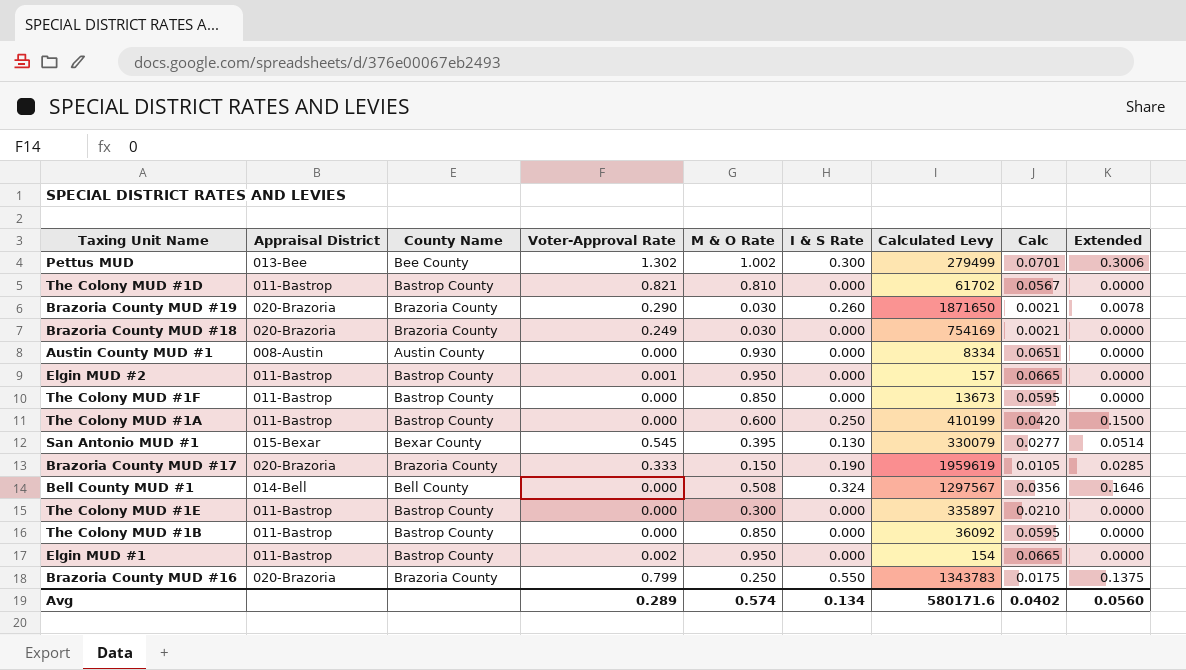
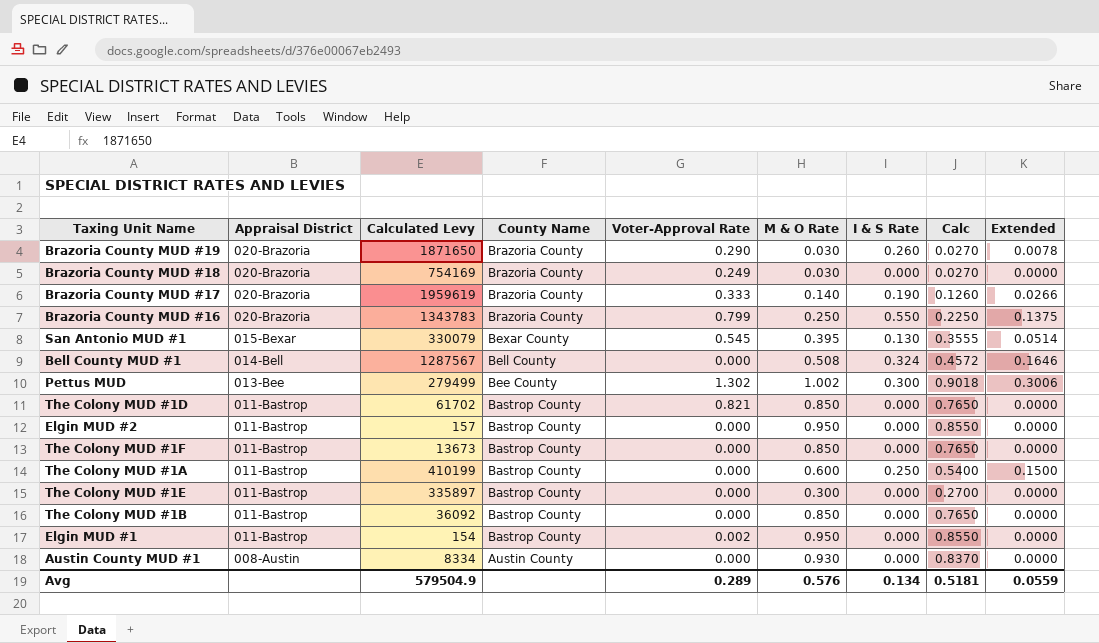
row order: none -> Appraisal District descending
column Calculated Levy | position: 7 -> 3
column Calc | formula: [M & O Rate] * 0.07 -> [M & O Rate] * 0.9
Brazoria County MUD #17 | M & O Rate: 0.150 -> 0.140
Brazoria County MUD #17 | Extended: 0.0285 -> 0.0266
Bell County MUD #1 | Calculated Levy: 1297567 -> 1287567
The Colony MUD #1D | M & O Rate: 0.810 -> 0.850
Elgin MUD #2 | Voter-Approval Rate: 0.001 -> 0.000
Avg | Calculated Levy: 580171.6 -> 579504.9
Avg | M & O Rate: 0.574 -> 0.576
Avg | Calc: 0.0402 -> 0.5181
Avg | Extended: 0.0560 -> 0.0559

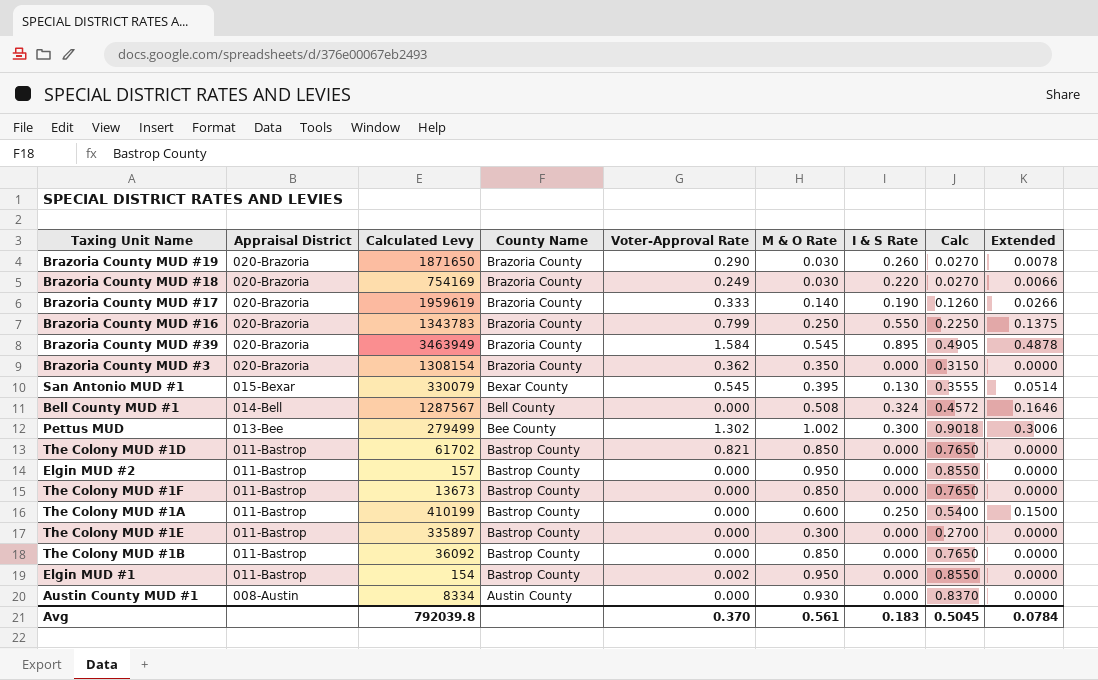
Brazoria County MUD #18 | I & S Rate: 0.000 -> 0.220
Brazoria County MUD #18 | Extended: 0.0000 -> 0.0066
row Brazoria County MUD #39: none -> 020-Brazoria | 3463949 | Brazoria County | 1.584 | 0.545 | 0.895 | 0.4905 | 0.4878
row Brazoria County MUD #3: none -> 020-Brazoria | 1308154 | Brazoria County | 0.362 | 0.350 | 0.000 | 0.3150 | 0.0000
Avg | Calculated Levy: 579504.9 -> 792039.8
Avg | Voter-Approval Rate: 0.289 -> 0.370
Avg | M & O Rate: 0.576 -> 0.561
Avg | I & S Rate: 0.134 -> 0.183
Avg | Calc: 0.5181 -> 0.5045
Avg | Extended: 0.0559 -> 0.0784

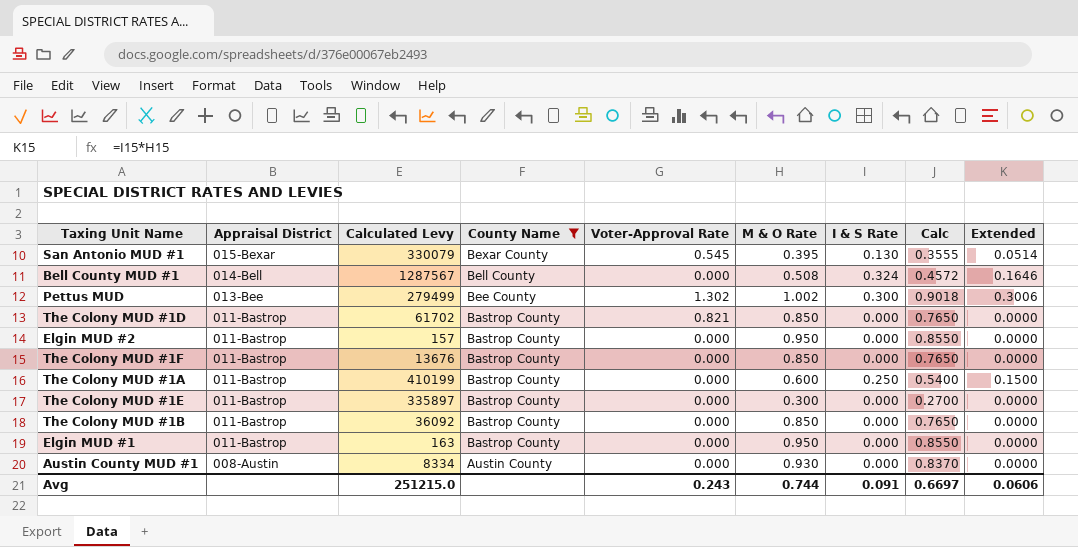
filter: none -> County Name != Brazoria County
The Colony MUD #1F | Calculated Levy: 13673 -> 13676
Elgin MUD #1 | Calculated Levy: 154 -> 163
Elgin MUD #1 | Voter-Approval Rate: 0.002 -> 0.000
Avg | Calculated Levy: 792039.8 -> 251215.0
Avg | Voter-Approval Rate: 0.370 -> 0.243
Avg | M & O Rate: 0.561 -> 0.744
Avg | I & S Rate: 0.183 -> 0.091
Avg | Calc: 0.5045 -> 0.6697
Avg | Extended: 0.0784 -> 0.0606

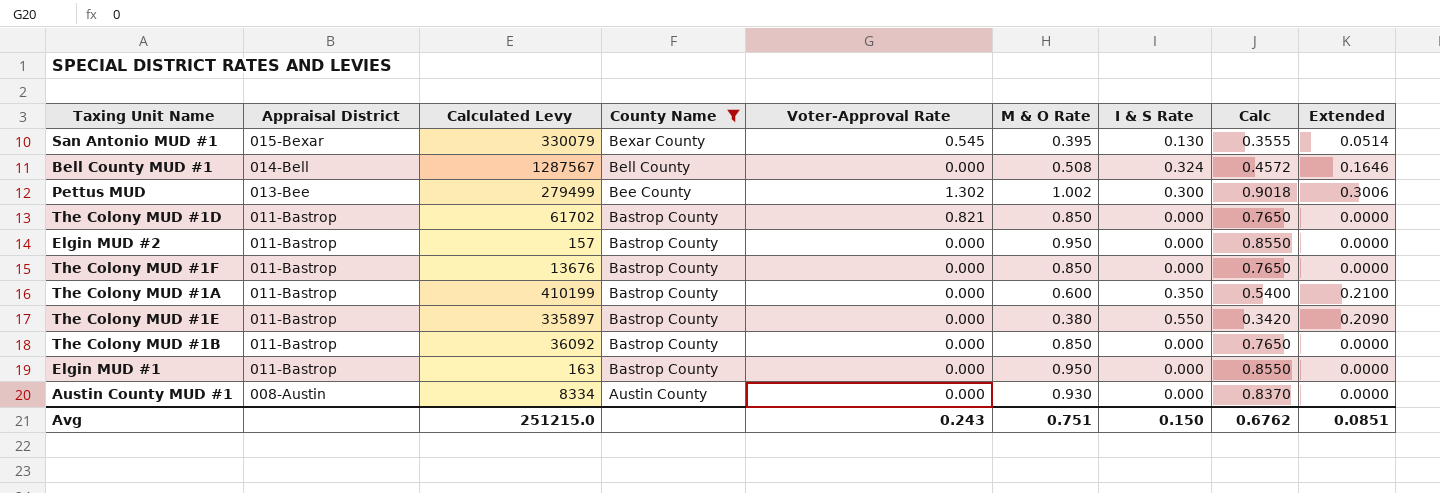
The Colony MUD #1A | I & S Rate: 0.250 -> 0.350
The Colony MUD #1A | Extended: 0.1500 -> 0.2100
The Colony MUD #1E | M & O Rate: 0.300 -> 0.380
The Colony MUD #1E | I & S Rate: 0.000 -> 0.550
The Colony MUD #1E | Calc: 0.2700 -> 0.3420
The Colony MUD #1E | Extended: 0.0000 -> 0.2090
Avg | M & O Rate: 0.744 -> 0.751
Avg | I & S Rate: 0.091 -> 0.150
Avg | Calc: 0.6697 -> 0.6762
Avg | Extended: 0.0606 -> 0.0851

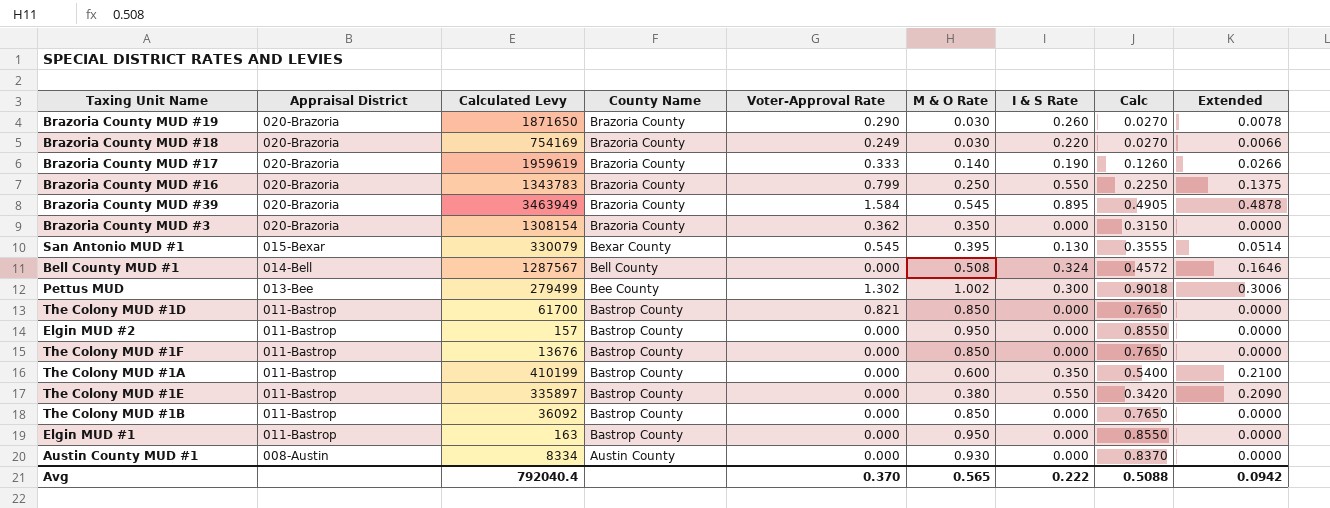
filter: County Name != Brazoria County -> none
The Colony MUD #1D | Calculated Levy: 61702 -> 61700
Avg | Calculated Levy: 251215.0 -> 792040.4
Avg | Voter-Approval Rate: 0.243 -> 0.370
Avg | M & O Rate: 0.751 -> 0.565
Avg | I & S Rate: 0.150 -> 0.222
Avg | Calc: 0.6762 -> 0.5088
Avg | Extended: 0.0851 -> 0.0942

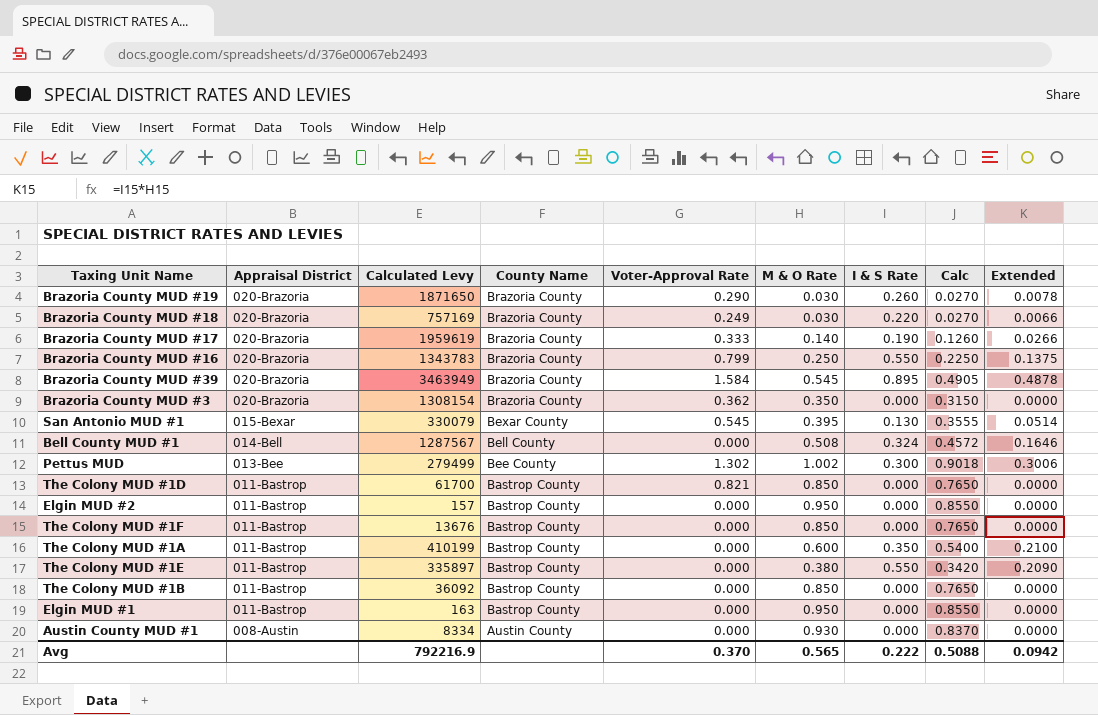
Brazoria County MUD #18 | Calculated Levy: 754169 -> 757169
Avg | Calculated Levy: 792040.4 -> 792216.9

